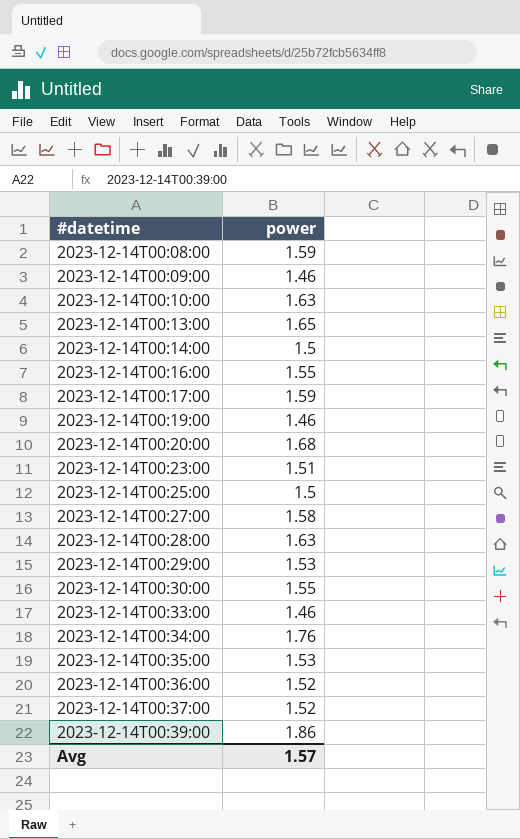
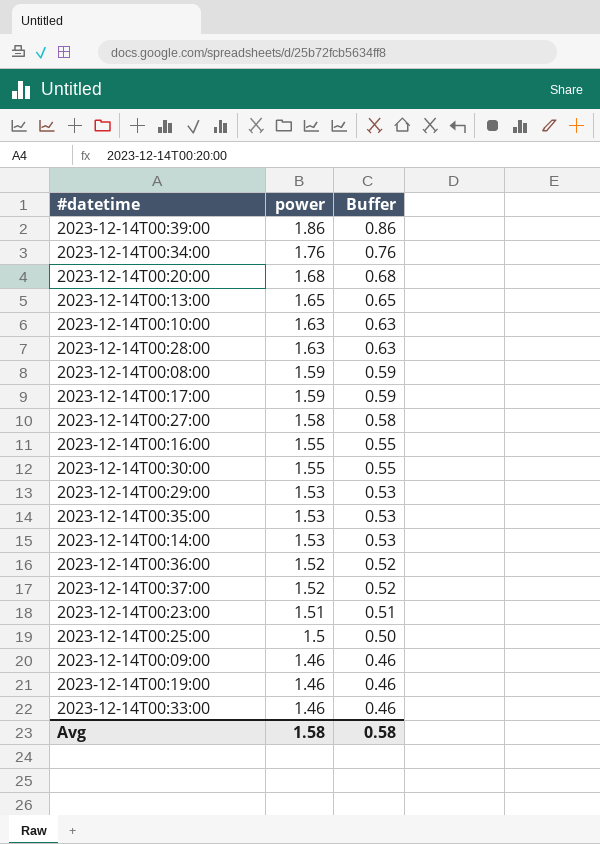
row order: #datetime ascending -> power descending
column Buffer | formula: none -> [power] - 1
2023-12-14T00:14:00 | power: 1.5 -> 1.53
Avg | power: 1.57 -> 1.58

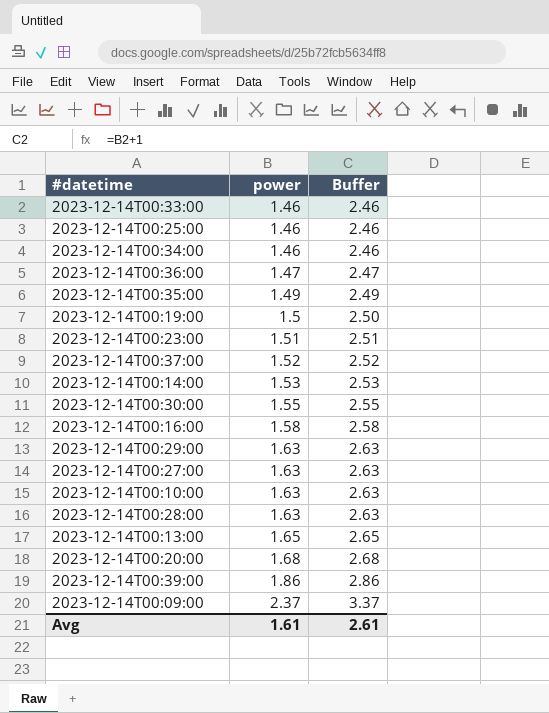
row order: power descending -> power ascending
column Buffer | formula: [power] - 1 -> [power] + 1
row 2023-12-14T00:08:00: 1.59 | 0.59 -> none
row 2023-12-14T00:17:00: 1.59 | 0.59 -> none
2023-12-14T00:25:00 | power: 1.5 -> 1.46
2023-12-14T00:34:00 | power: 1.76 -> 1.46
2023-12-14T00:36:00 | power: 1.52 -> 1.47
2023-12-14T00:35:00 | power: 1.53 -> 1.49
2023-12-14T00:19:00 | power: 1.46 -> 1.5
2023-12-14T00:16:00 | power: 1.55 -> 1.58
2023-12-14T00:29:00 | power: 1.53 -> 1.63
2023-12-14T00:27:00 | power: 1.58 -> 1.63
2023-12-14T00:09:00 | power: 1.46 -> 2.37
Avg | power: 1.58 -> 1.61
Avg | Buffer: 0.58 -> 2.61

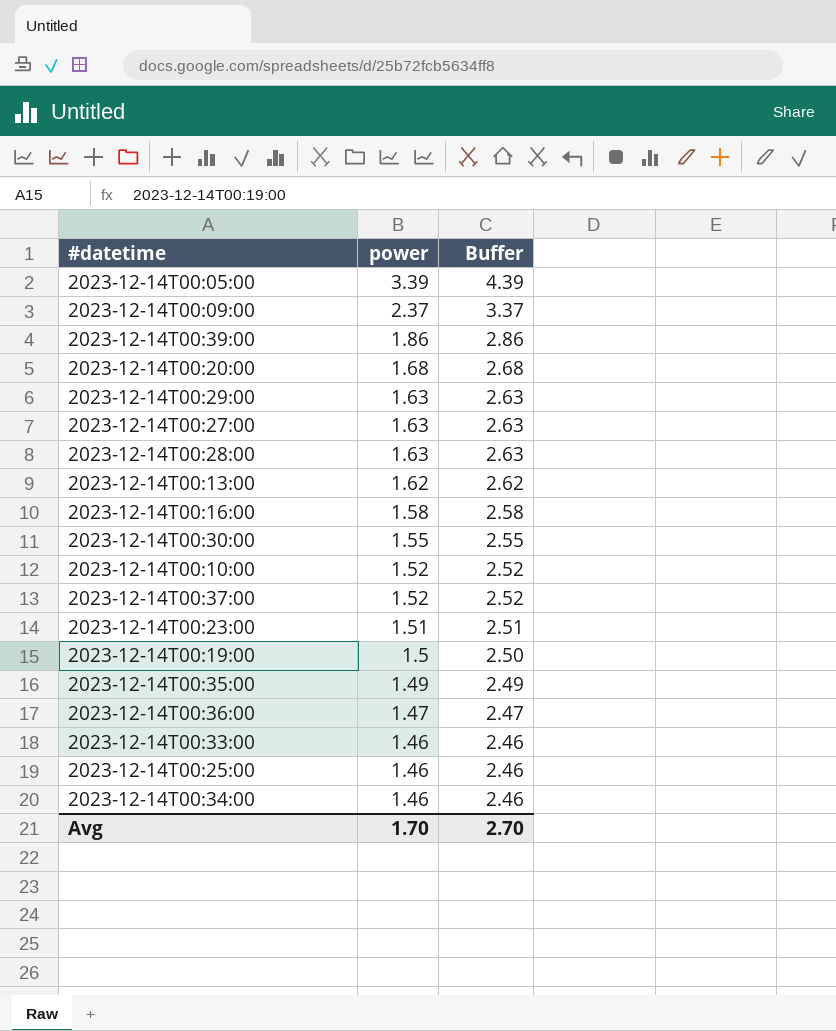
row order: power ascending -> power descending
row 2023-12-14T00:14:00: 1.53 | 2.53 -> none
row 2023-12-14T00:05:00: none -> 3.39 | 4.39
2023-12-14T00:13:00 | power: 1.65 -> 1.62
2023-12-14T00:13:00 | Buffer: 2.65 -> 2.62
2023-12-14T00:10:00 | power: 1.63 -> 1.52
2023-12-14T00:10:00 | Buffer: 2.63 -> 2.52
Avg | power: 1.61 -> 1.70
Avg | Buffer: 2.61 -> 2.70

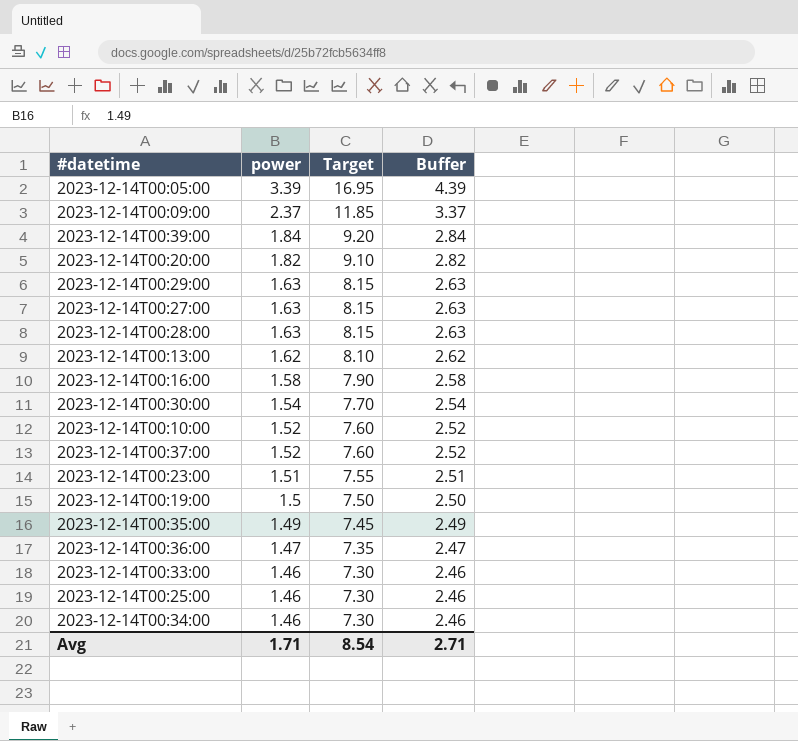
column Target | formula: none -> [power] * 5
2023-12-14T00:39:00 | power: 1.86 -> 1.84
2023-12-14T00:39:00 | Buffer: 2.86 -> 2.84
2023-12-14T00:20:00 | power: 1.68 -> 1.82
2023-12-14T00:20:00 | Buffer: 2.68 -> 2.82
2023-12-14T00:30:00 | power: 1.55 -> 1.54
2023-12-14T00:30:00 | Buffer: 2.55 -> 2.54
Avg | power: 1.70 -> 1.71
Avg | Buffer: 2.70 -> 2.71

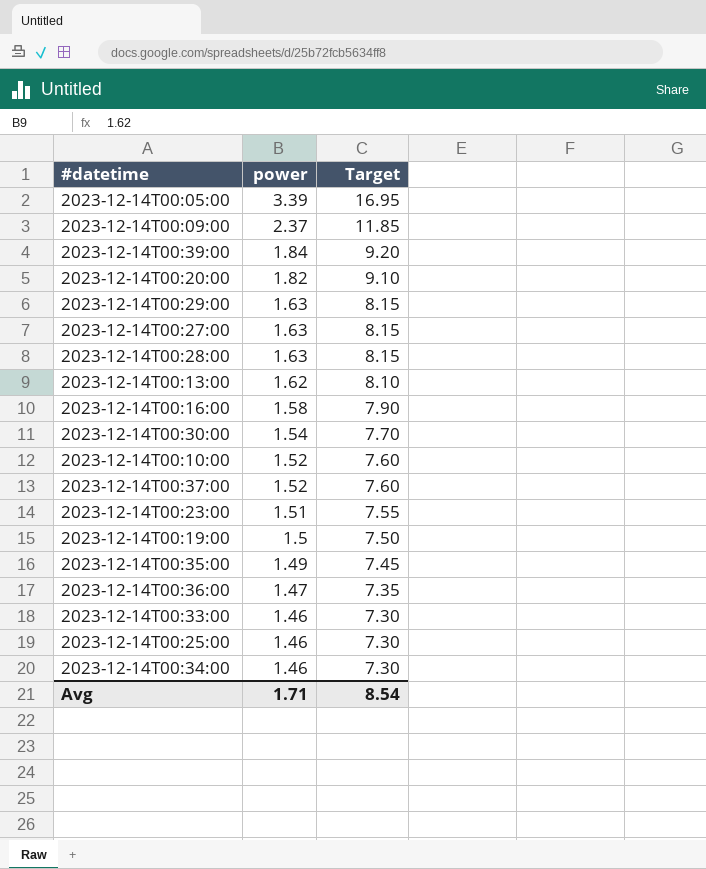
column Buffer | formula: [power] + 1 -> none

